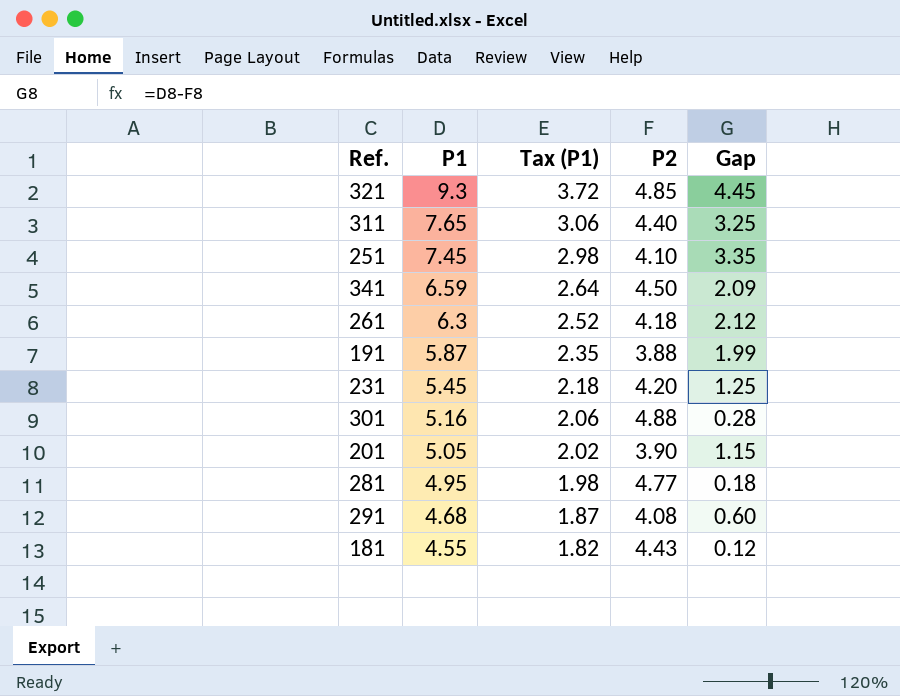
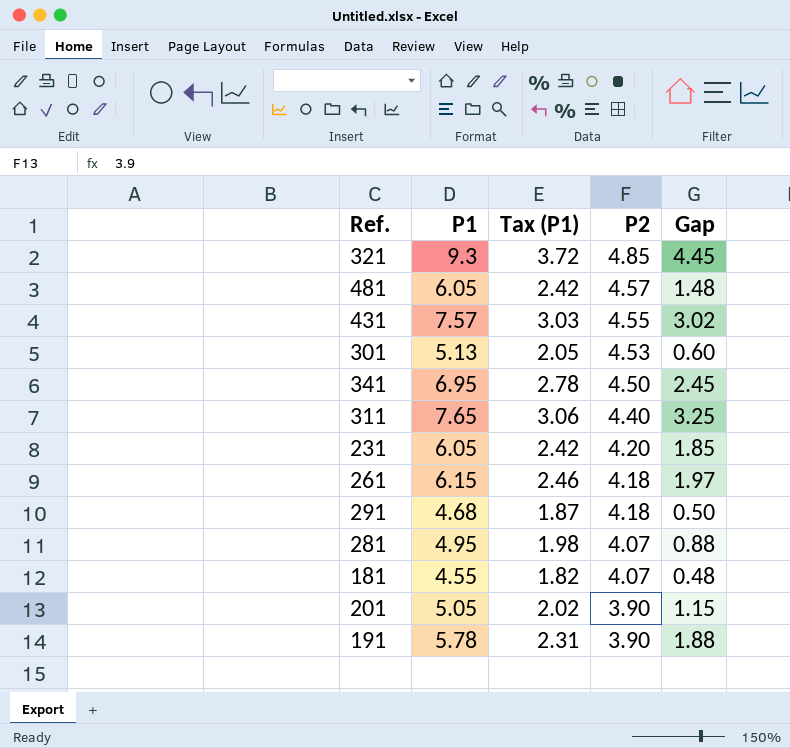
row order: P1 descending -> P2 descending
row 251: 7.45 | 2.98 | 4.10 | 3.35 -> none
row 481: none -> 6.05 | 2.42 | 4.57 | 1.48
row 431: none -> 7.57 | 3.03 | 4.55 | 3.02
301 | P1: 5.16 -> 5.13
301 | Tax (P1): 2.06 -> 2.05
301 | P2: 4.88 -> 4.53
301 | Gap: 0.28 -> 0.60
341 | P1: 6.59 -> 6.95
341 | Tax (P1): 2.64 -> 2.78
341 | Gap: 2.09 -> 2.45
231 | P1: 5.45 -> 6.05
231 | Tax (P1): 2.18 -> 2.42
231 | Gap: 1.25 -> 1.85
261 | P1: 6.3 -> 6.15
261 | Tax (P1): 2.52 -> 2.46
261 | Gap: 2.12 -> 1.97
291 | P2: 4.08 -> 4.18
291 | Gap: 0.60 -> 0.50
281 | P2: 4.77 -> 4.07
281 | Gap: 0.18 -> 0.88
181 | P2: 4.43 -> 4.07
181 | Gap: 0.12 -> 0.48
191 | P1: 5.87 -> 5.78
191 | Tax (P1): 2.35 -> 2.31
191 | P2: 3.88 -> 3.90
191 | Gap: 1.99 -> 1.88

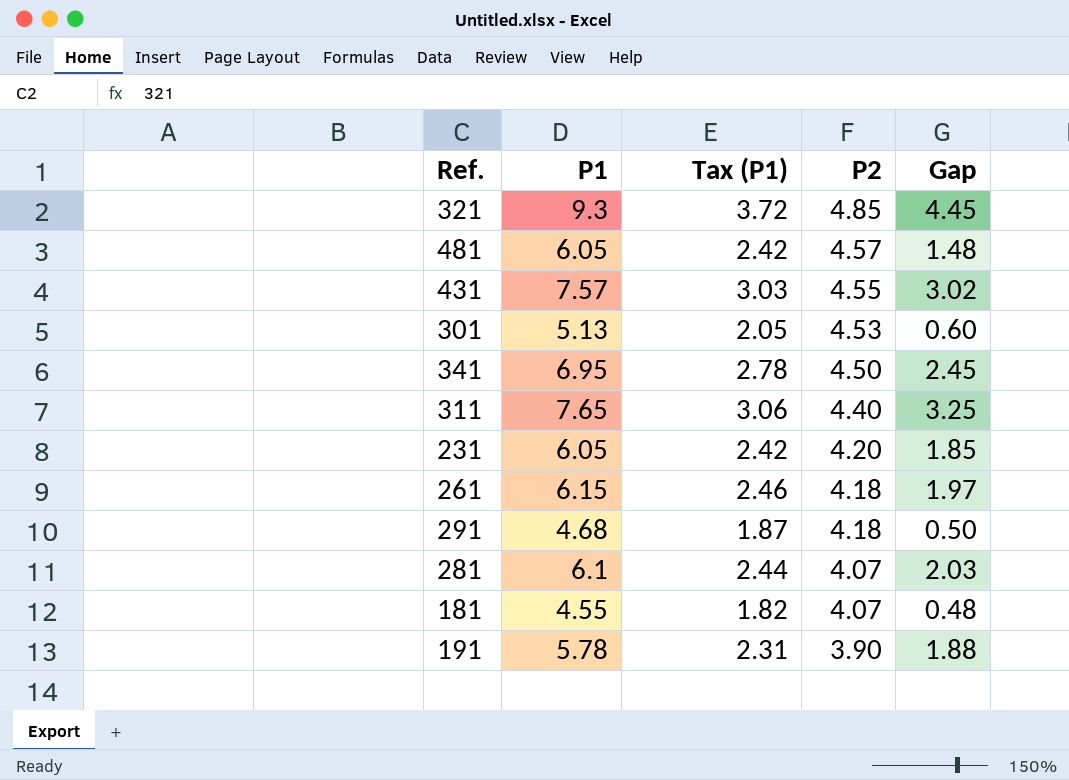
row 201: 5.05 | 2.02 | 3.90 | 1.15 -> none
281 | P1: 4.95 -> 6.1
281 | Tax (P1): 1.98 -> 2.44
281 | Gap: 0.88 -> 2.03

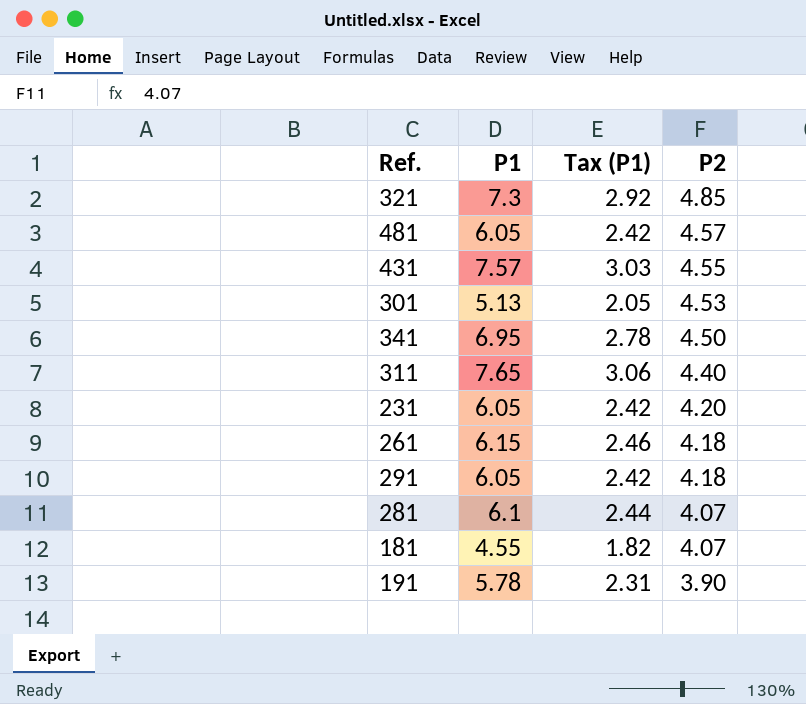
column Gap | formula: [P1] - [P2] -> none
321 | P1: 9.3 -> 7.3
321 | Tax (P1): 3.72 -> 2.92
291 | P1: 4.68 -> 6.05
291 | Tax (P1): 1.87 -> 2.42

